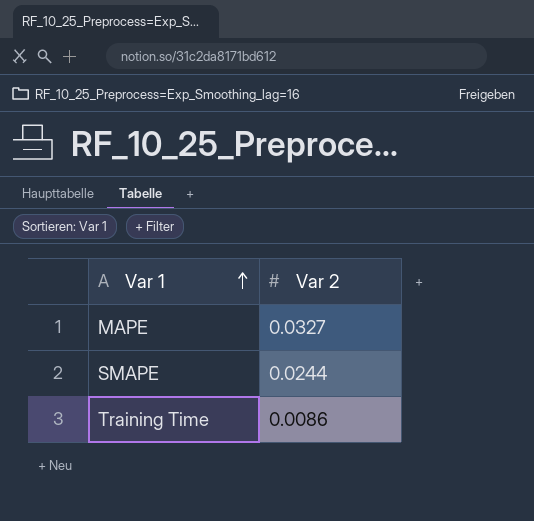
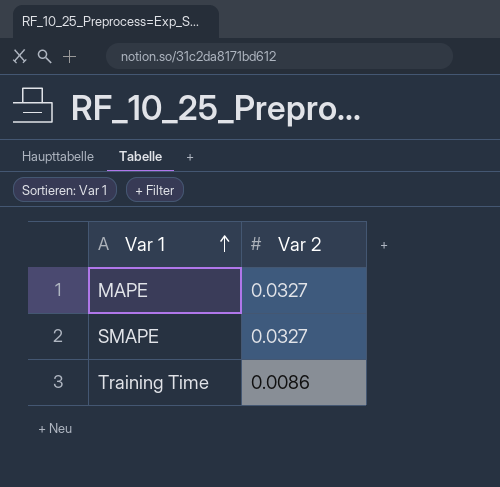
SMAPE | Var 2: 0.0244 -> 0.0327

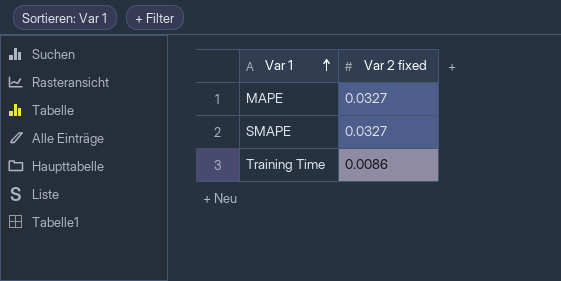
column name: Var 2 -> Var 2 fixed

